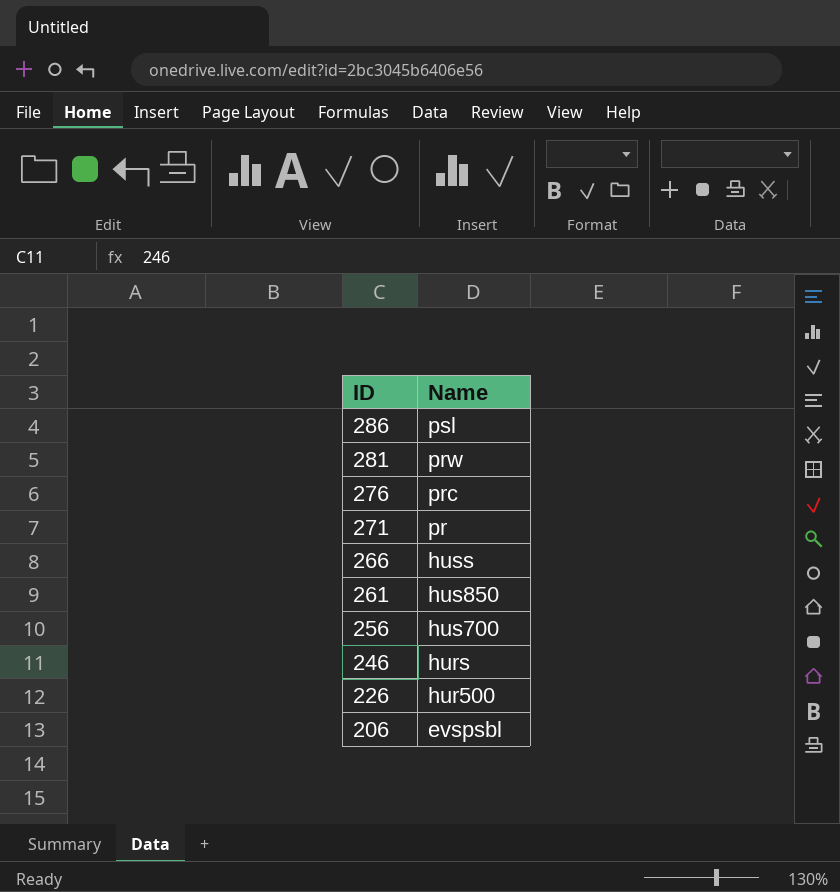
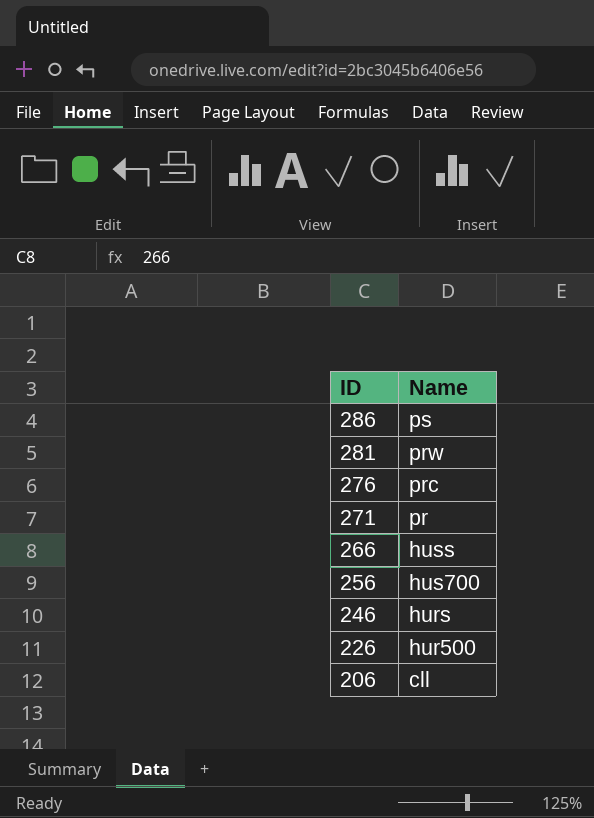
row 261: hus850 -> none
286 | Name: psl -> ps
206 | Name: evspsbl -> cll

